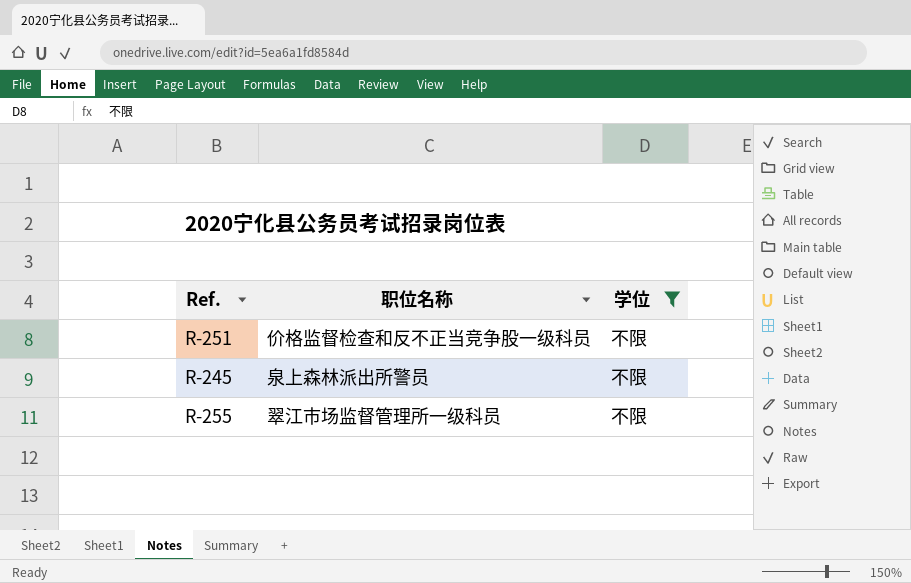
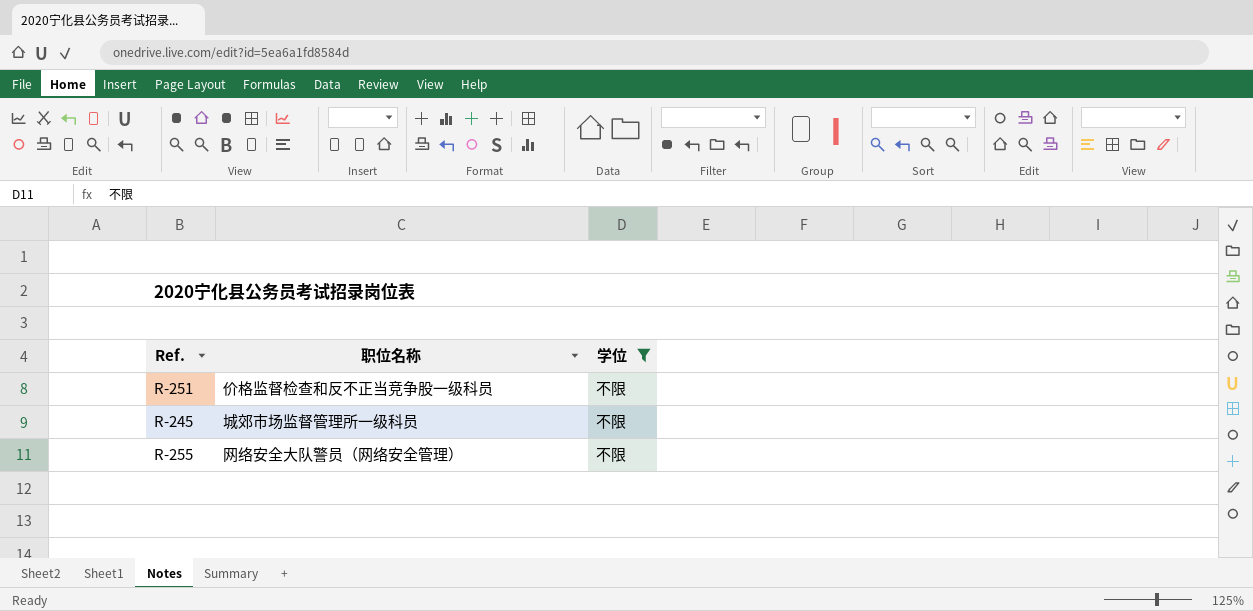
R-245 | 职位名称: 泉上森林派出所警员 -> 城郊市场监督管理所一级科员
R-255 | 职位名称: 翠江市场监督管理所一级科员 -> 网络安全大队警员（网络安全管理）

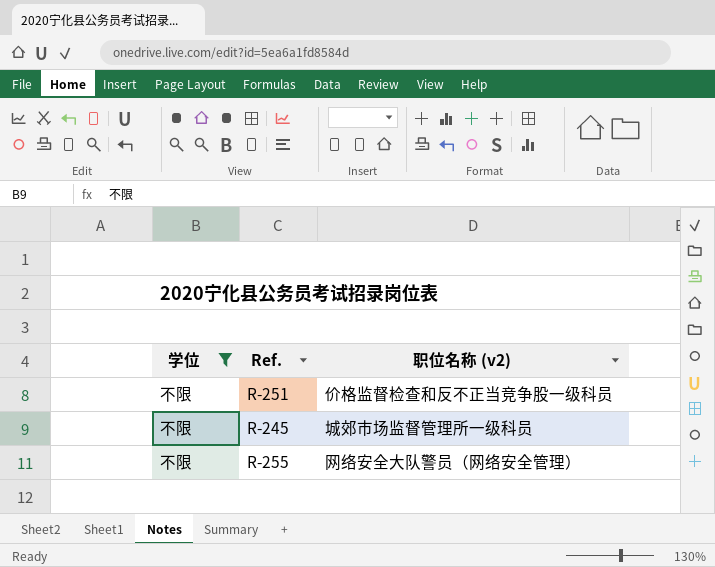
column 学位 | position: 3 -> 1
column name: 职位名称 -> 职位名称 (v2)

